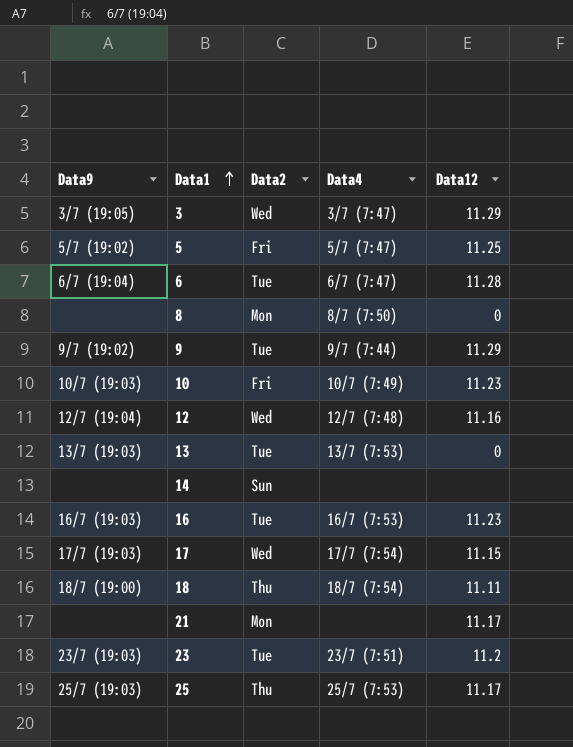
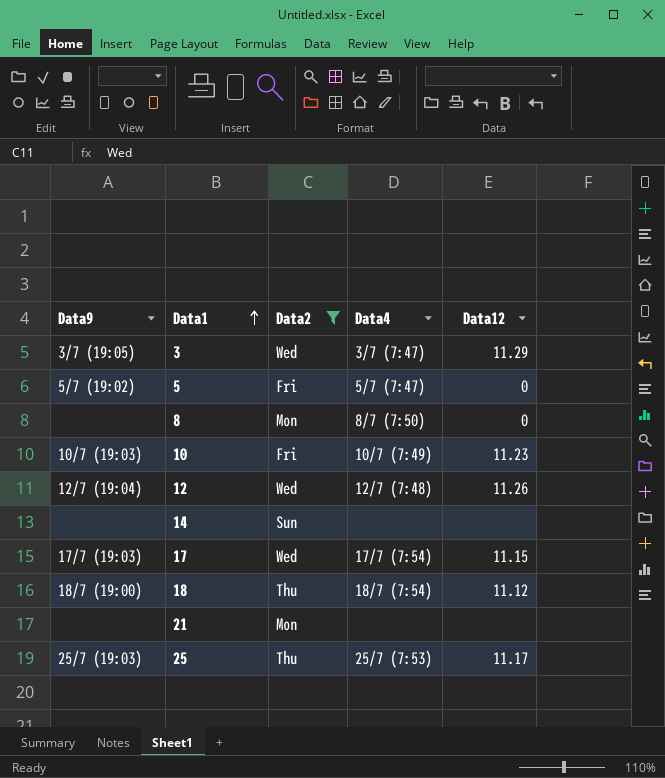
filter: none -> Data2 != Tue
5 | Data12: 11.25 -> 0
12 | Data12: 11.16 -> 11.26
18 | Data12: 11.11 -> 11.12
21 | Data12: 11.17 -> none

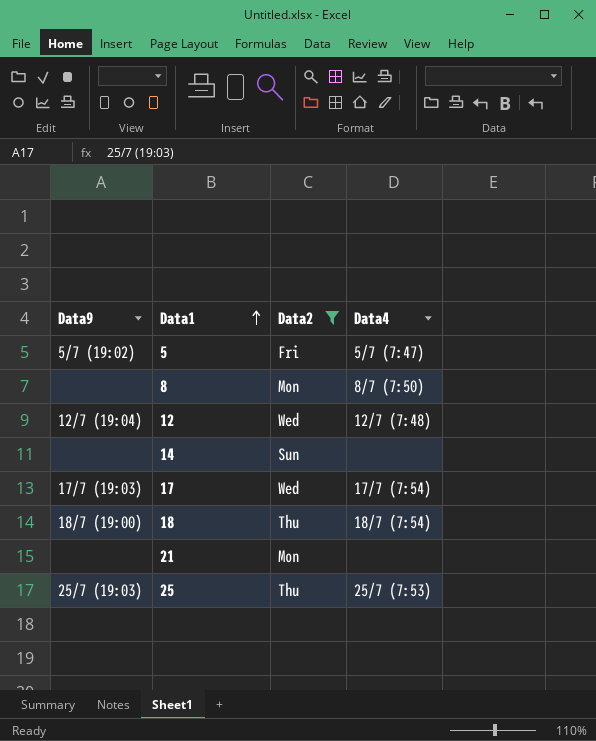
column Data12 | position: 5 -> none
row 3: 3/7 (19:05) | Wed | 3/7 (7:47) | 11.29 -> none
row 10: 10/7 (19:03) | Fri | 10/7 (7:49) | 11.23 -> none

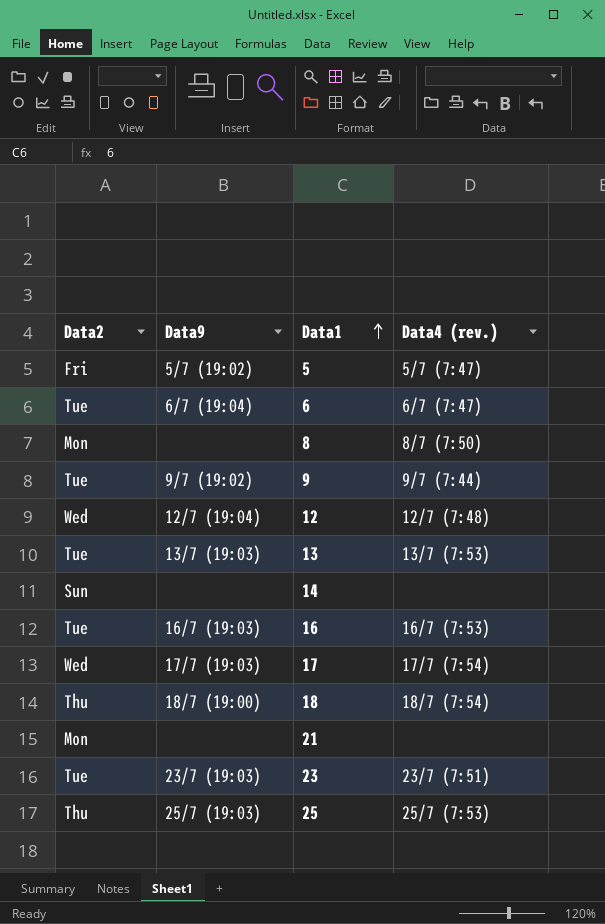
filter: Data2 != Tue -> none
column Data2 | position: 3 -> 1
column name: Data4 -> Data4 (rev.)

